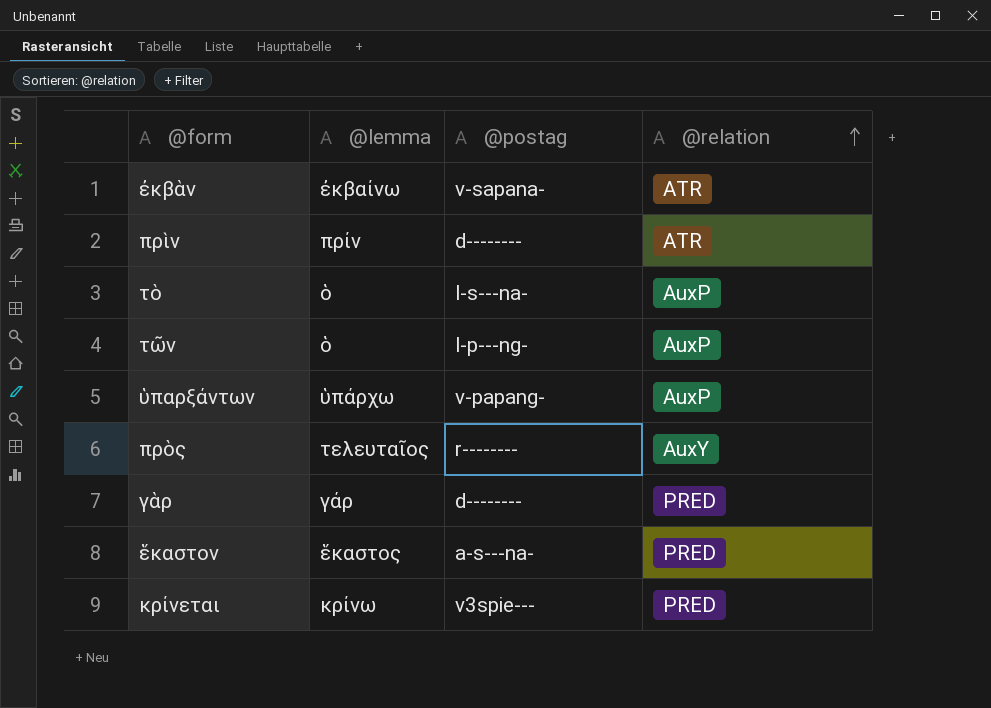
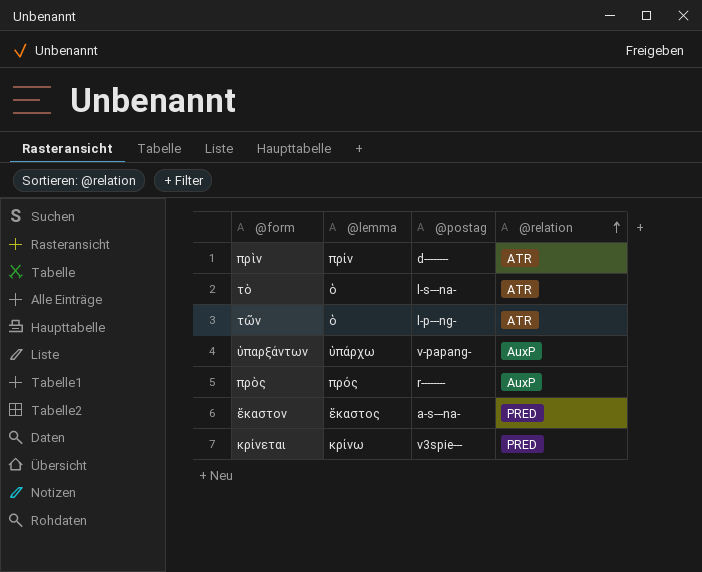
row ἐκβὰν: ἐκβαίνω | v-sapana- | ATR -> none
row γὰρ: γάρ | d-------- | PRED -> none
τὸ | @relation: AuxP -> ATR
τῶν | @relation: AuxP -> ATR
πρὸς | @lemma: τελευταῖος -> πρός
πρὸς | @relation: AuxY -> AuxP

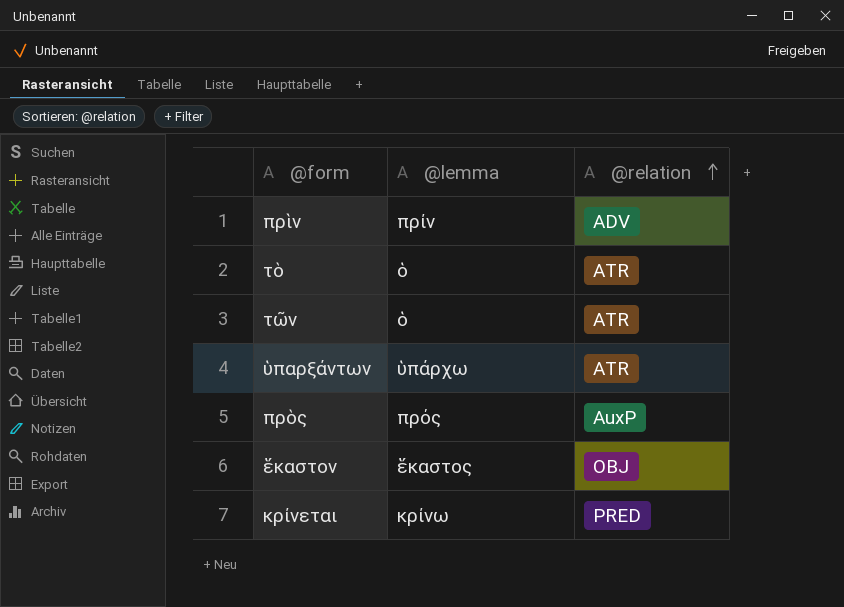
column @postag | position: 3 -> none
πρὶν | @relation: ATR -> ADV
ὑπαρξάντων | @relation: AuxP -> ATR
ἕκαστον | @relation: PRED -> OBJ

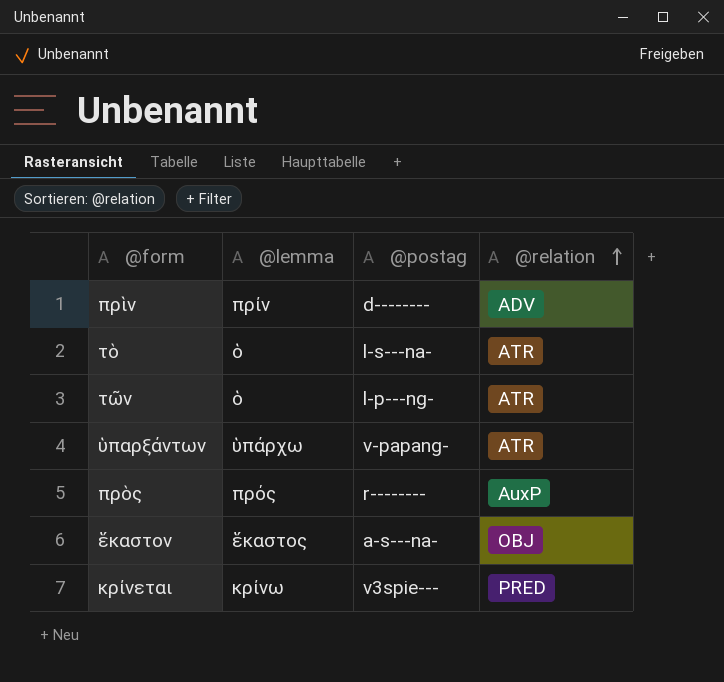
column @postag | position: none -> 3

